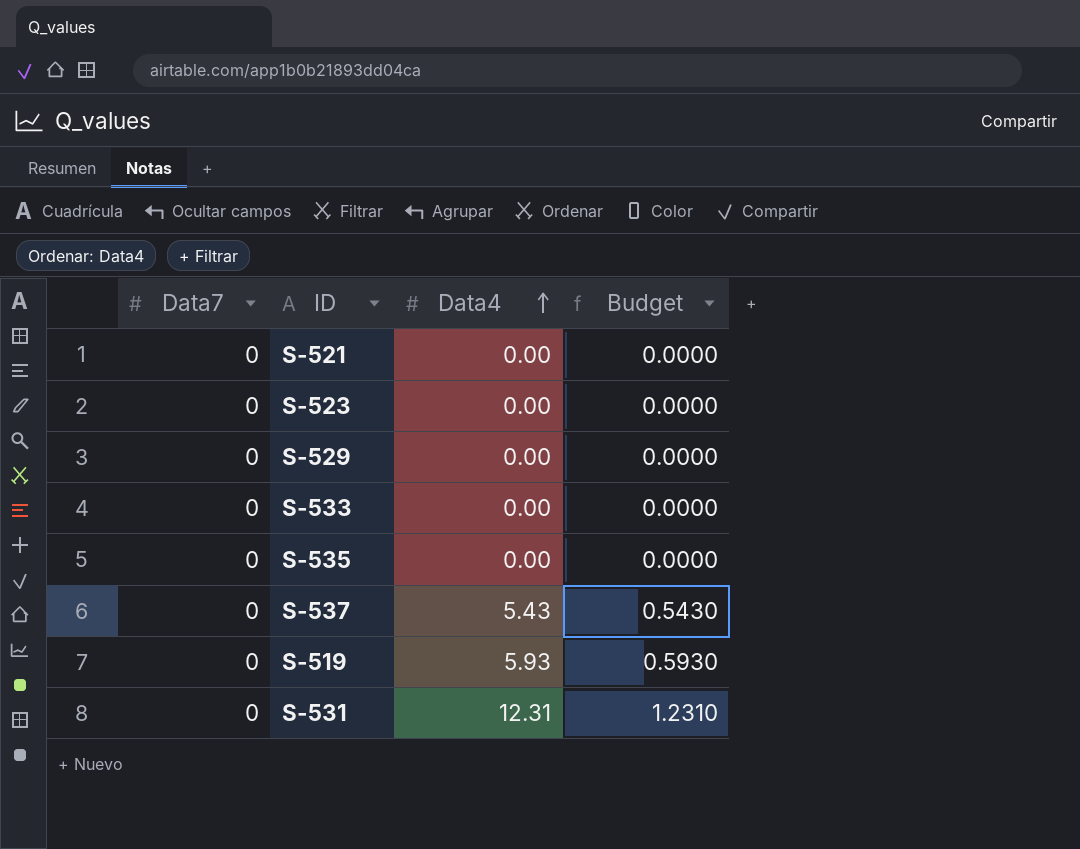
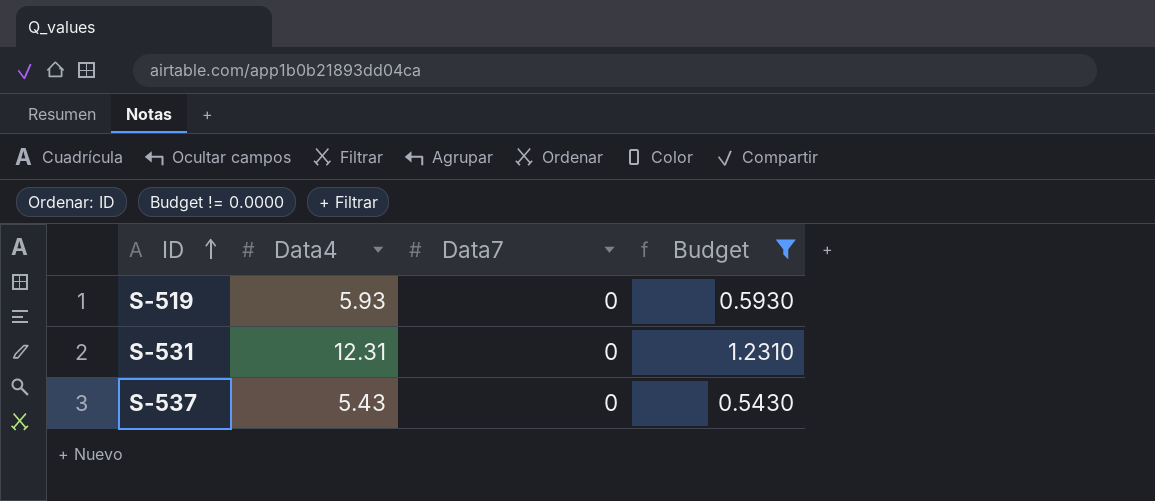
filter: none -> Budget != 0.0000
row order: Data4 ascending -> ID ascending
column Data7 | position: 1 -> 3

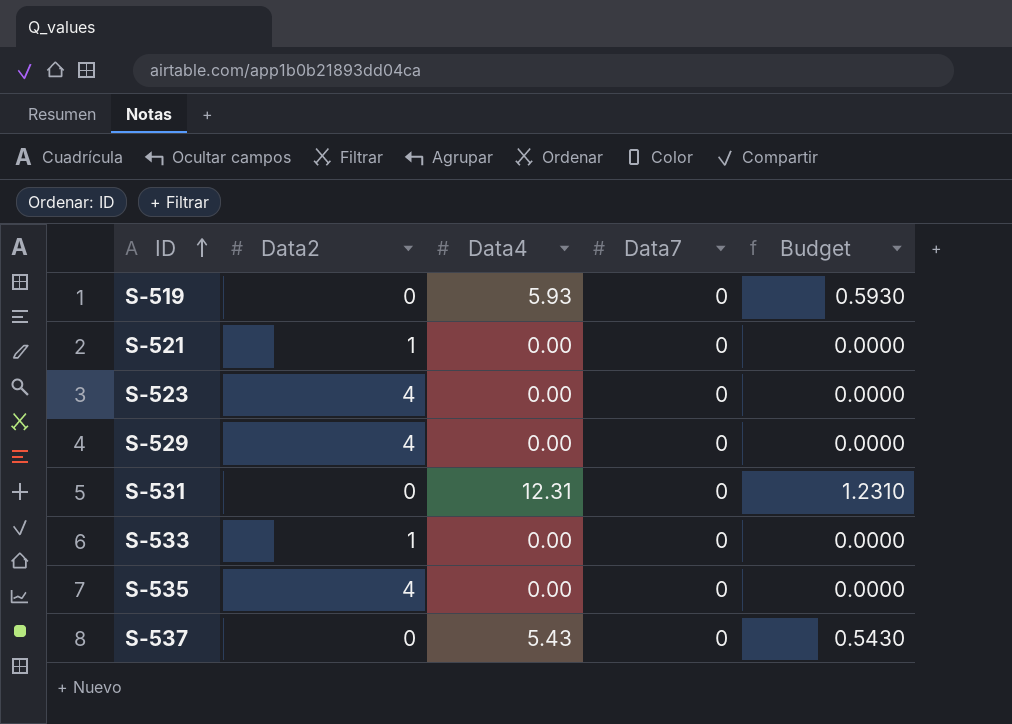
filter: Budget != 0.0000 -> none
column Data2 | position: none -> 2

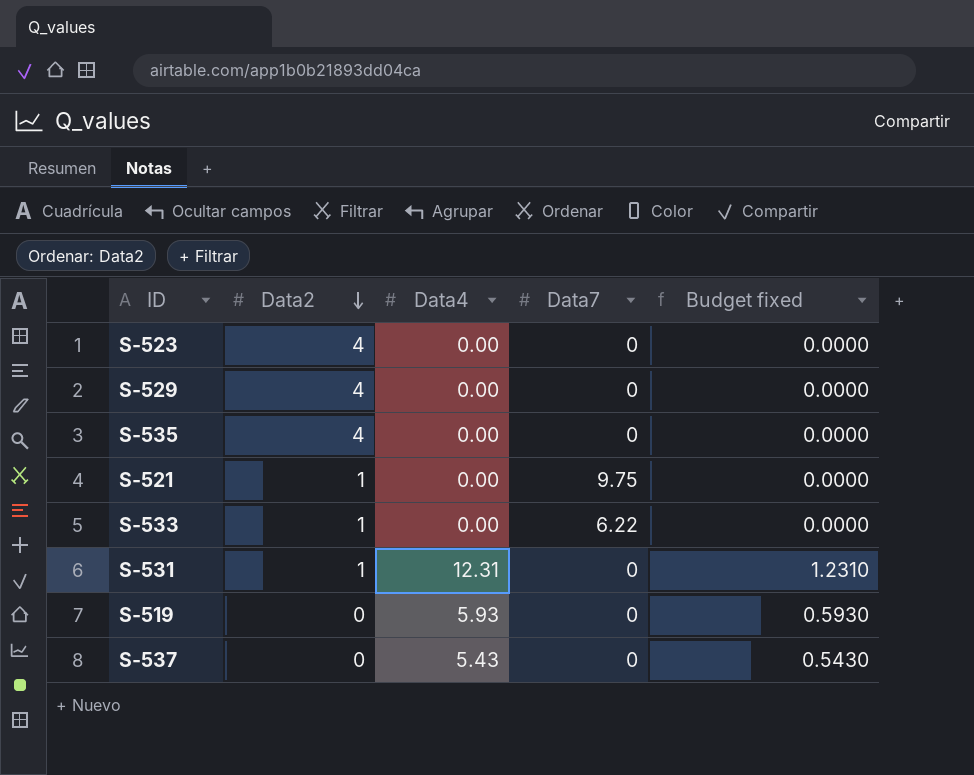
row order: ID ascending -> Data2 descending
column name: Budget -> Budget fixed
S-521 | Data7: 0 -> 9.75
S-533 | Data7: 0 -> 6.22
S-531 | Data2: 0 -> 1

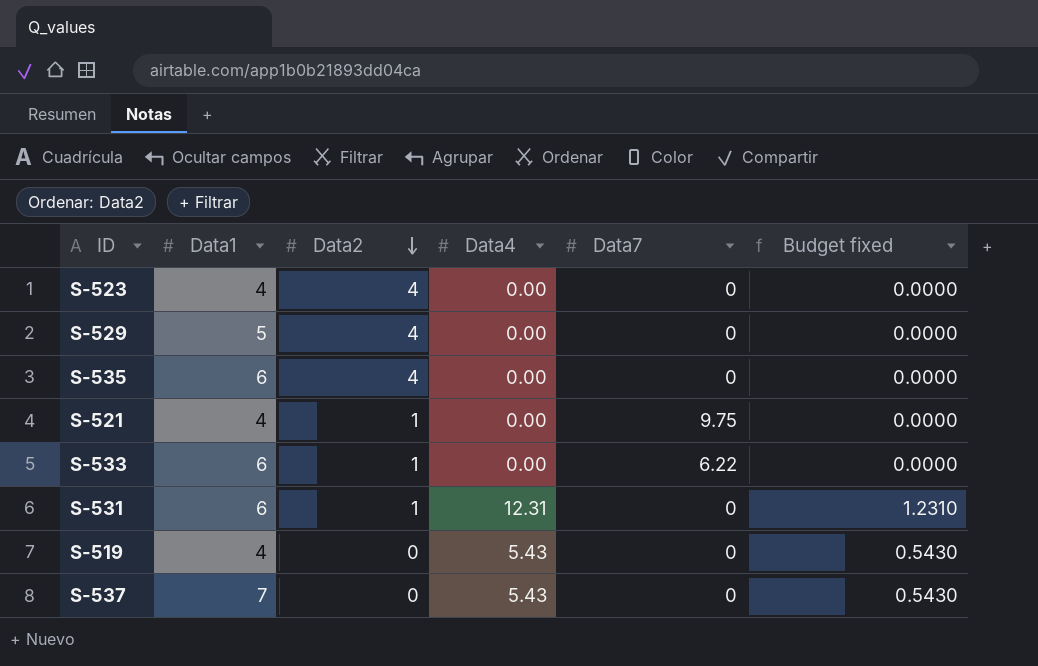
column Data1 | position: none -> 2
S-519 | Data4: 5.93 -> 5.43
S-519 | Budget fixed: 0.5930 -> 0.5430

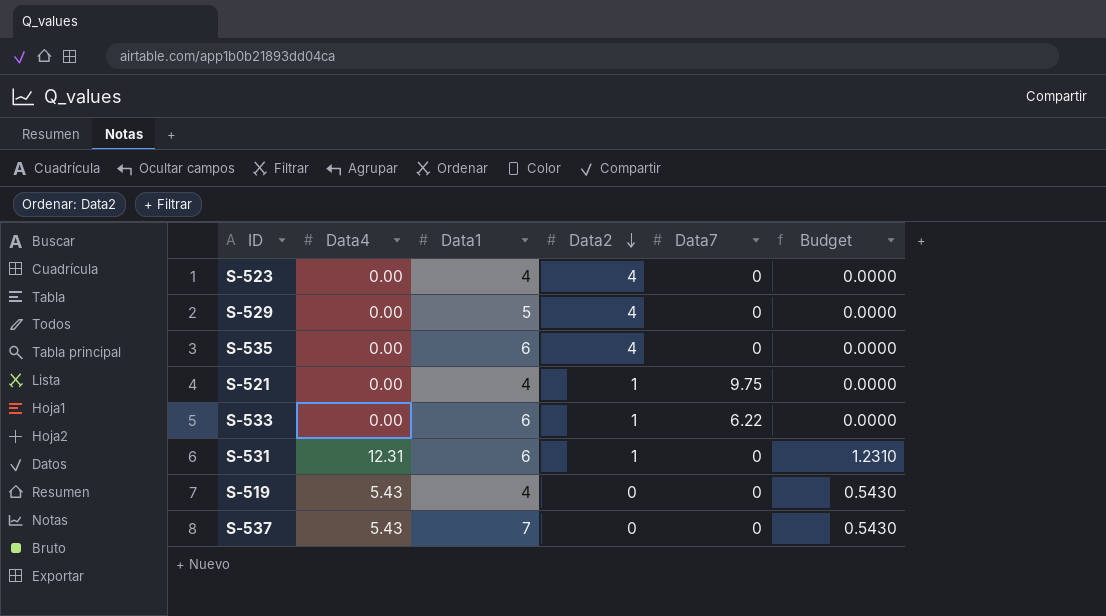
column Data4 | position: 4 -> 2
column name: Budget fixed -> Budget

